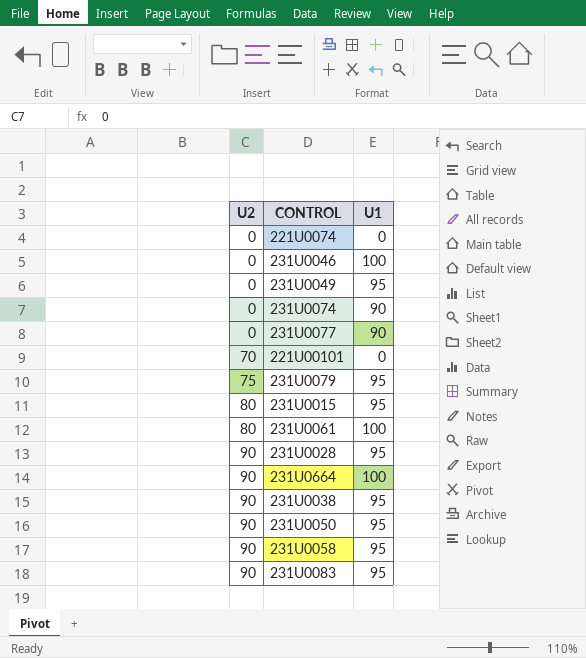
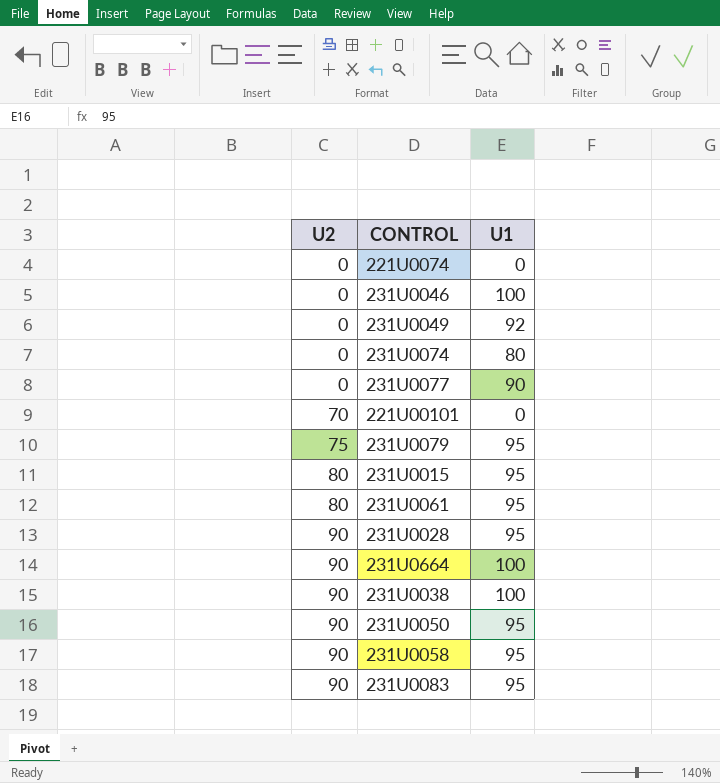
231U0049 | U1: 95 -> 92
231U0074 | U1: 90 -> 80
231U0061 | U1: 100 -> 95
231U0038 | U1: 95 -> 100

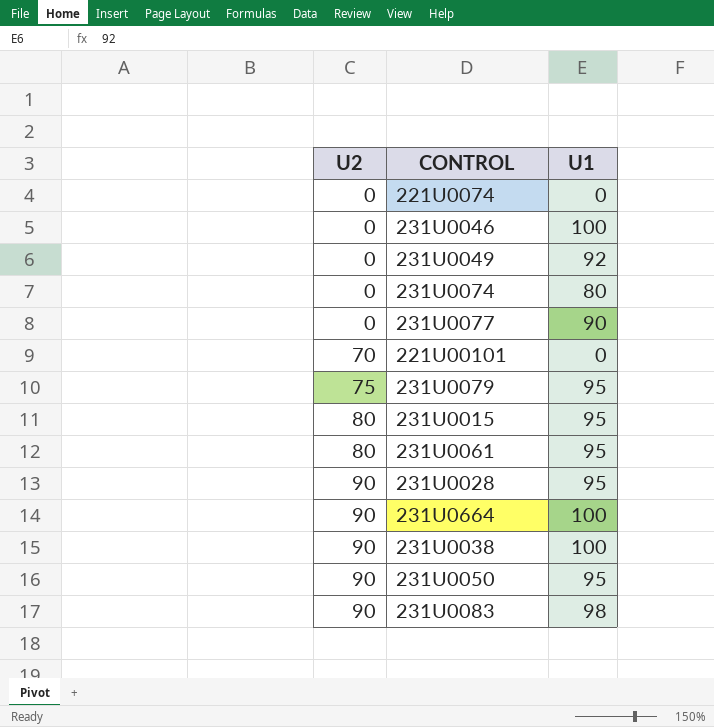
row 231U0058: 90 | 95 -> none
231U0083 | U1: 95 -> 98

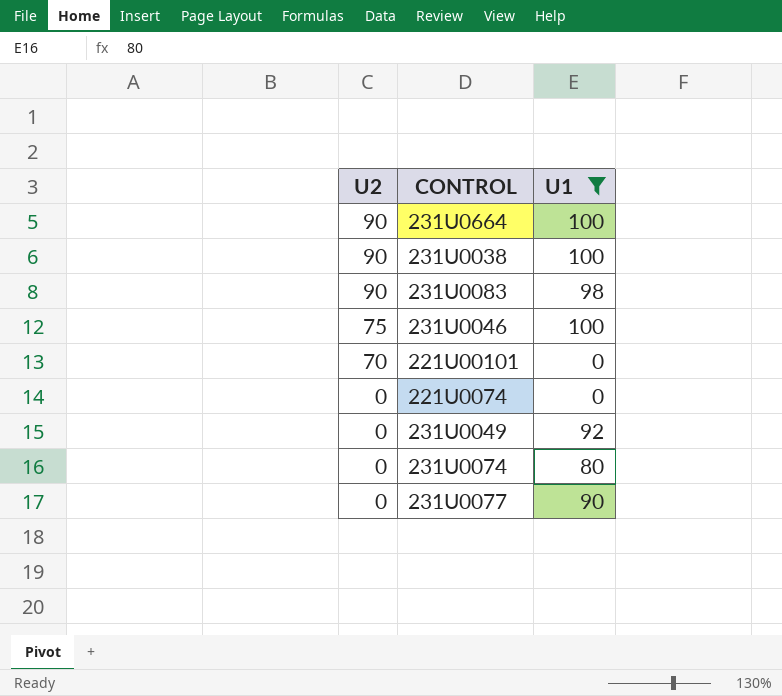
filter: none -> U1 != 95
row order: U2 ascending -> U2 descending
231U0046 | U2: 0 -> 75

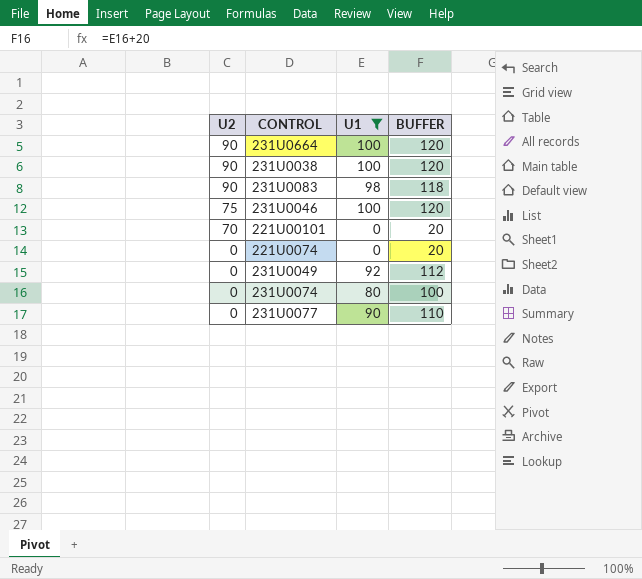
column BUFFER | formula: none -> [U1] + 20

